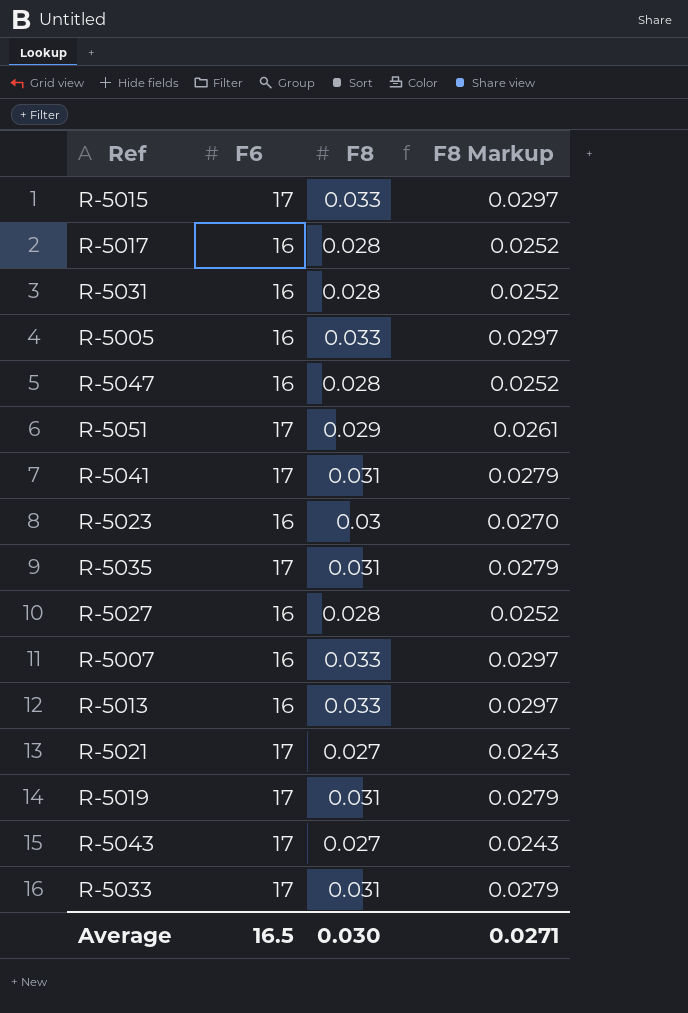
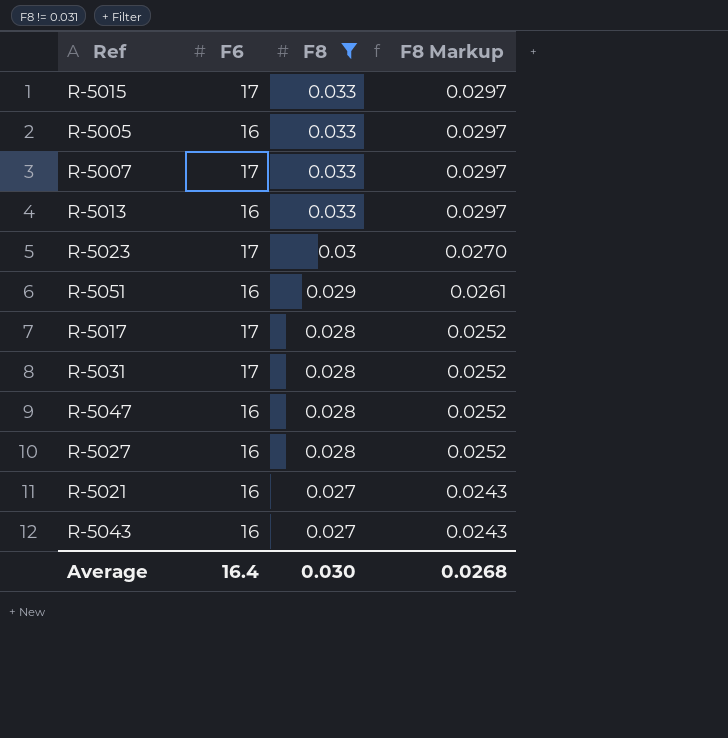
filter: none -> F8 != 0.031
row order: none -> F8 descending
R-5007 | F6: 16 -> 17
R-5023 | F6: 16 -> 17
R-5051 | F6: 17 -> 16
R-5017 | F6: 16 -> 17
R-5031 | F6: 16 -> 17
R-5021 | F6: 17 -> 16
R-5043 | F6: 17 -> 16
Average | F6: 16.5 -> 16.4
Average | F8 Markup: 0.0271 -> 0.0268

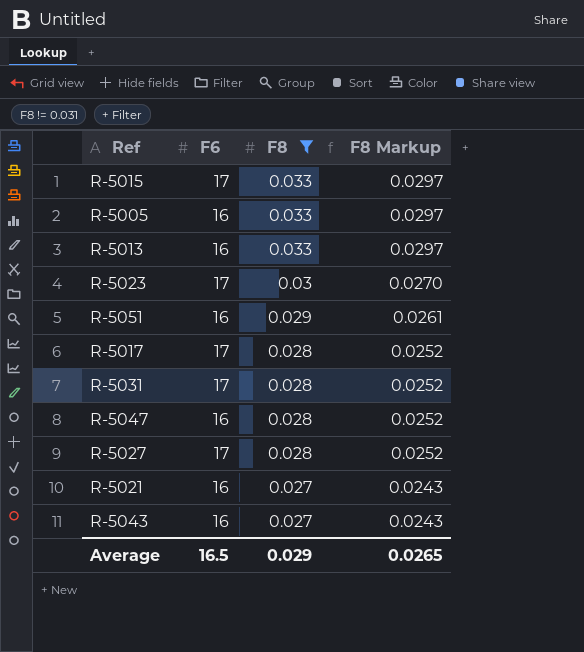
row R-5007: 17 | 0.033 | 0.0297 -> none
R-5027 | F6: 16 -> 17
Average | F6: 16.4 -> 16.5
Average | F8: 0.030 -> 0.029
Average | F8 Markup: 0.0268 -> 0.0265

